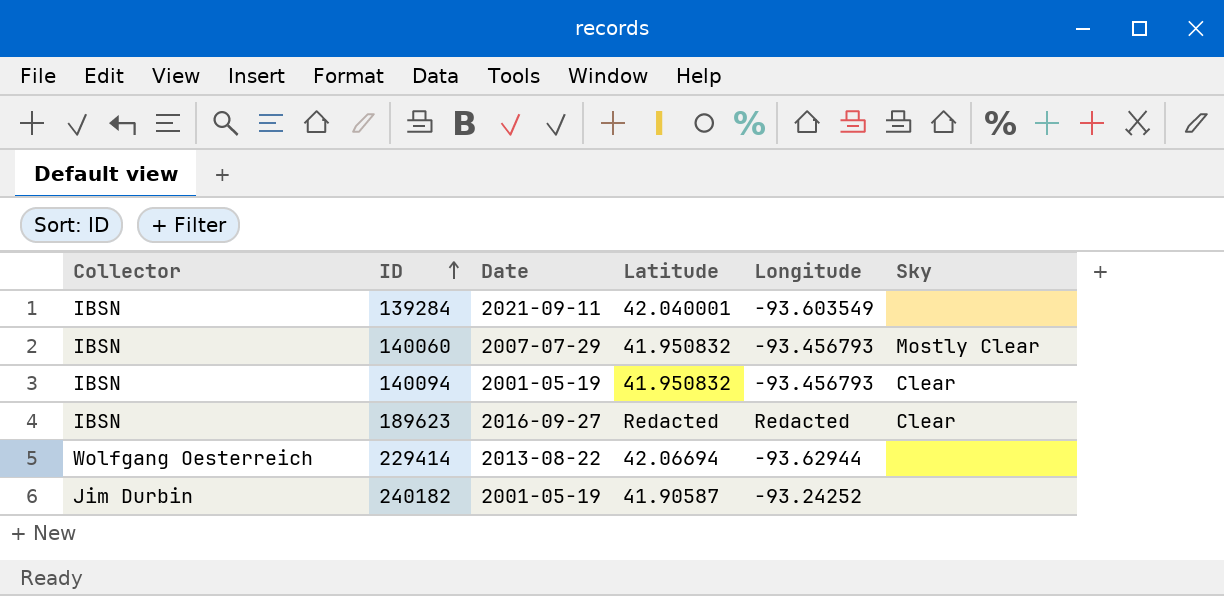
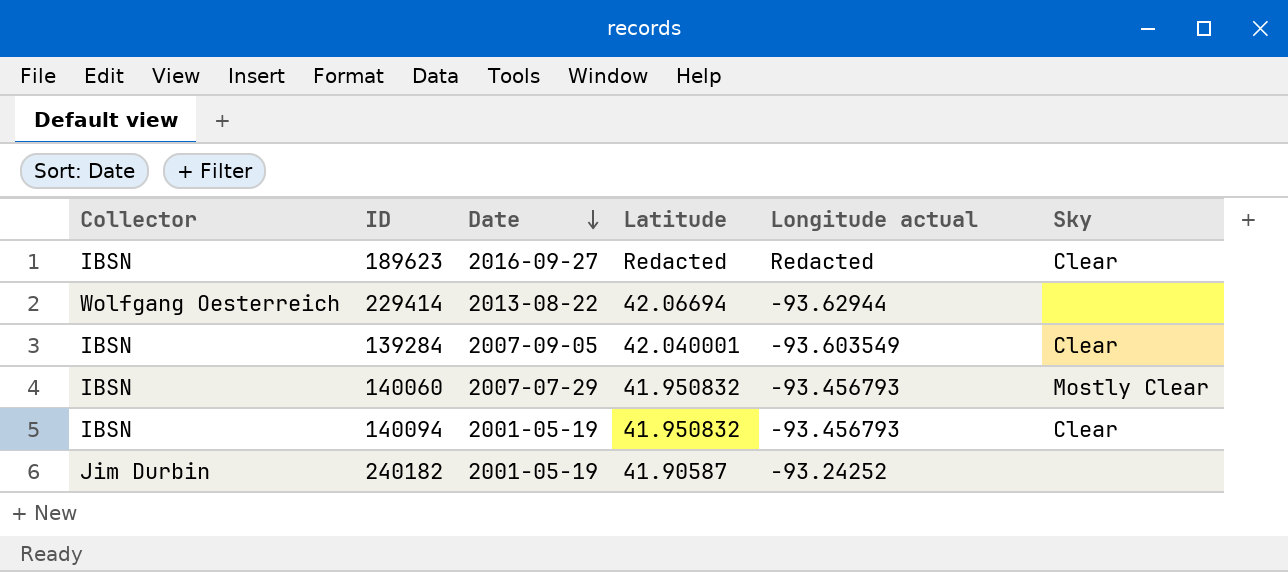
row order: ID ascending -> Date descending
column name: Longitude -> Longitude actual
139284 | Date: 2021-09-11 -> 2007-09-05
139284 | Sky: none -> Clear

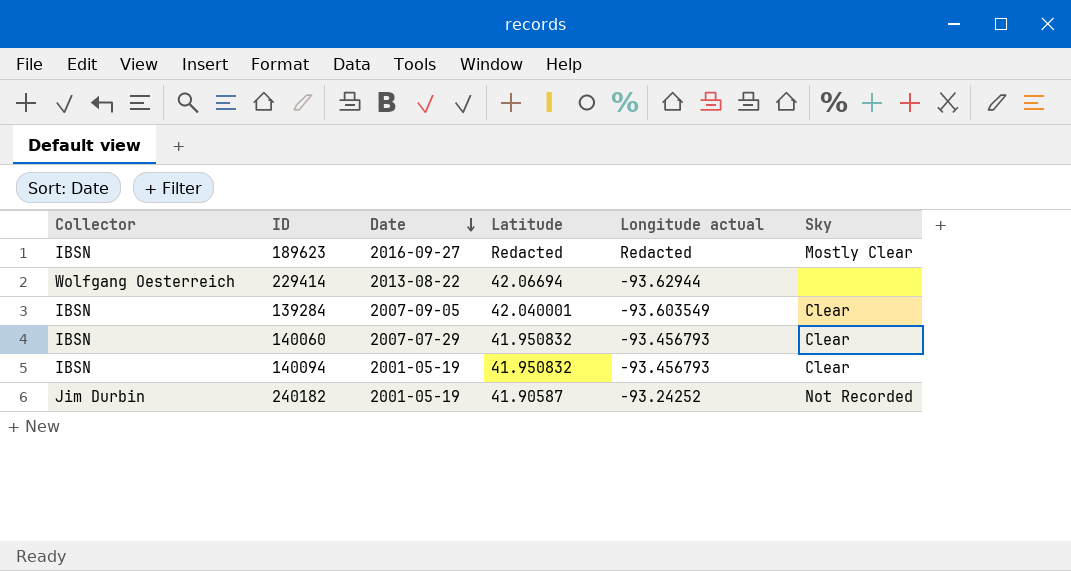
189623 | Sky: Clear -> Mostly Clear
140060 | Sky: Mostly Clear -> Clear
240182 | Sky: none -> Not Recorded

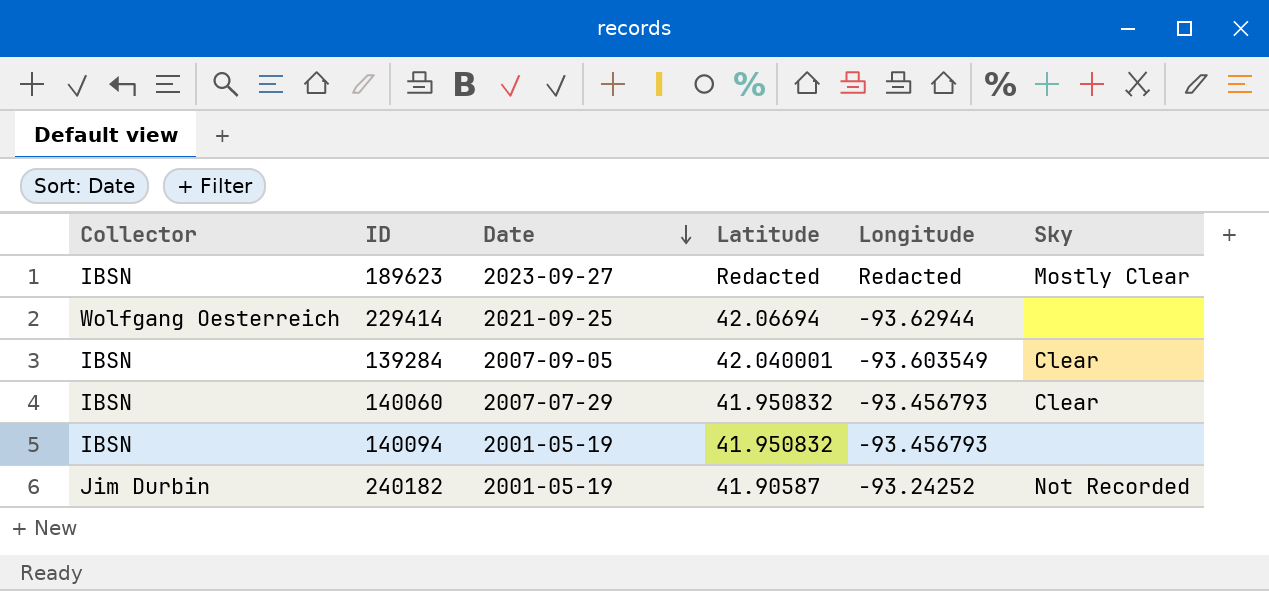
column name: Longitude actual -> Longitude
189623 | Date: 2016-09-27 -> 2023-09-27
229414 | Date: 2013-08-22 -> 2021-09-25
140094 | Sky: Clear -> none

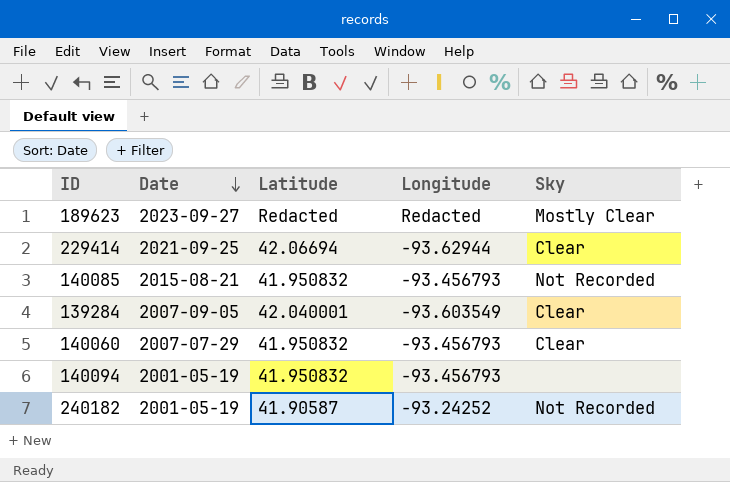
column Collector | position: 1 -> none
229414 | Sky: none -> Clear
row 140085: none -> 2015-08-21 | 41.950832 | -93.456793 | Not Recorded

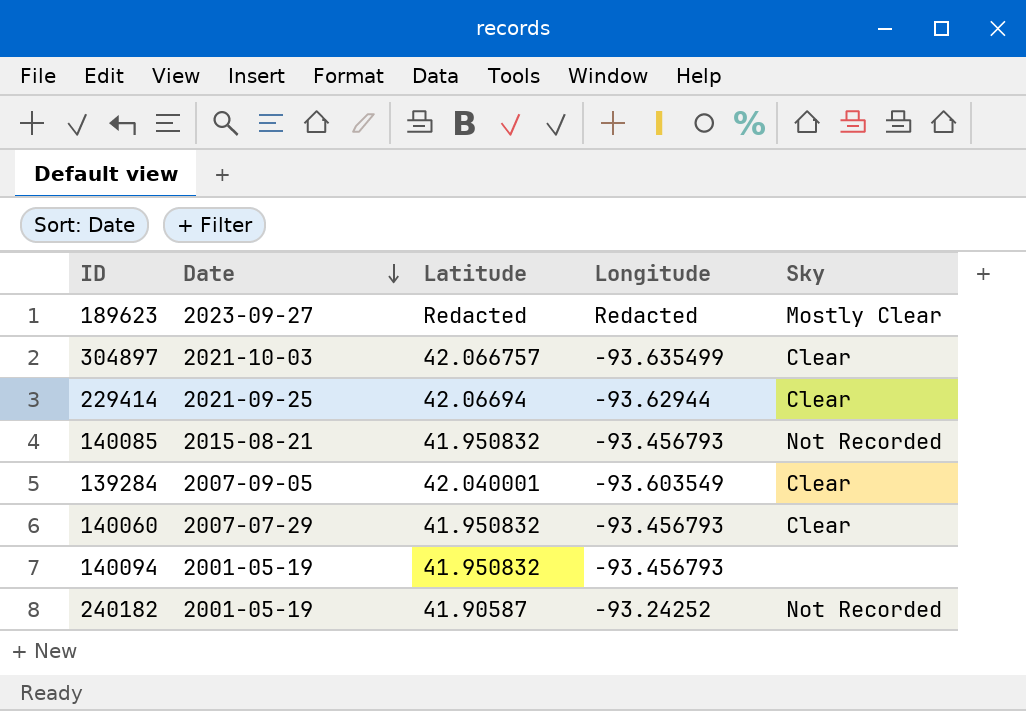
row 304897: none -> 2021-10-03 | 42.066757 | -93.635499 | Clear

